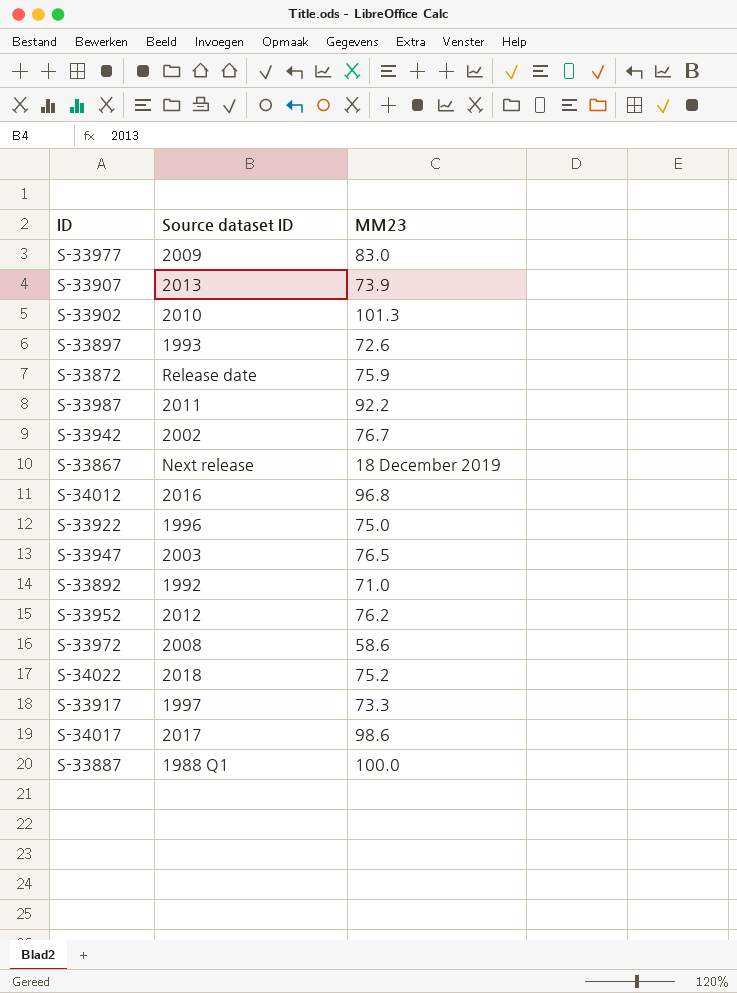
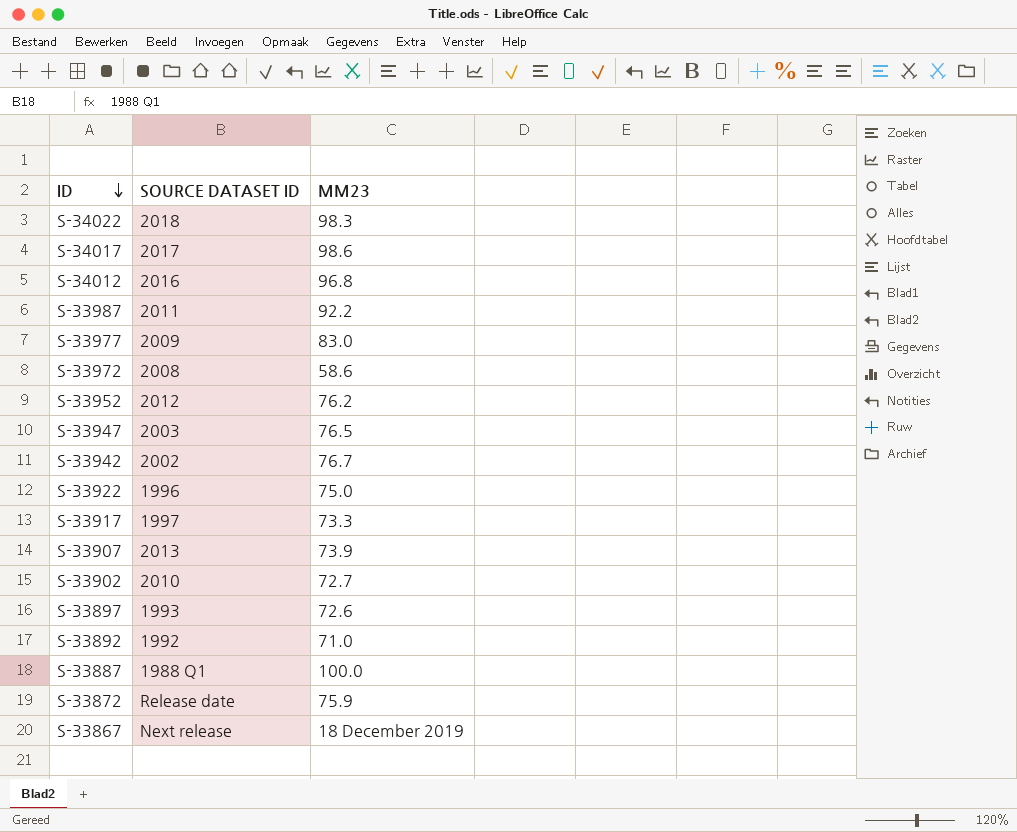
row order: none -> ID descending
column name: Source dataset ID -> SOURCE DATASET ID
S-34022 | MM23: 75.2 -> 98.3
S-33902 | MM23: 101.3 -> 72.7

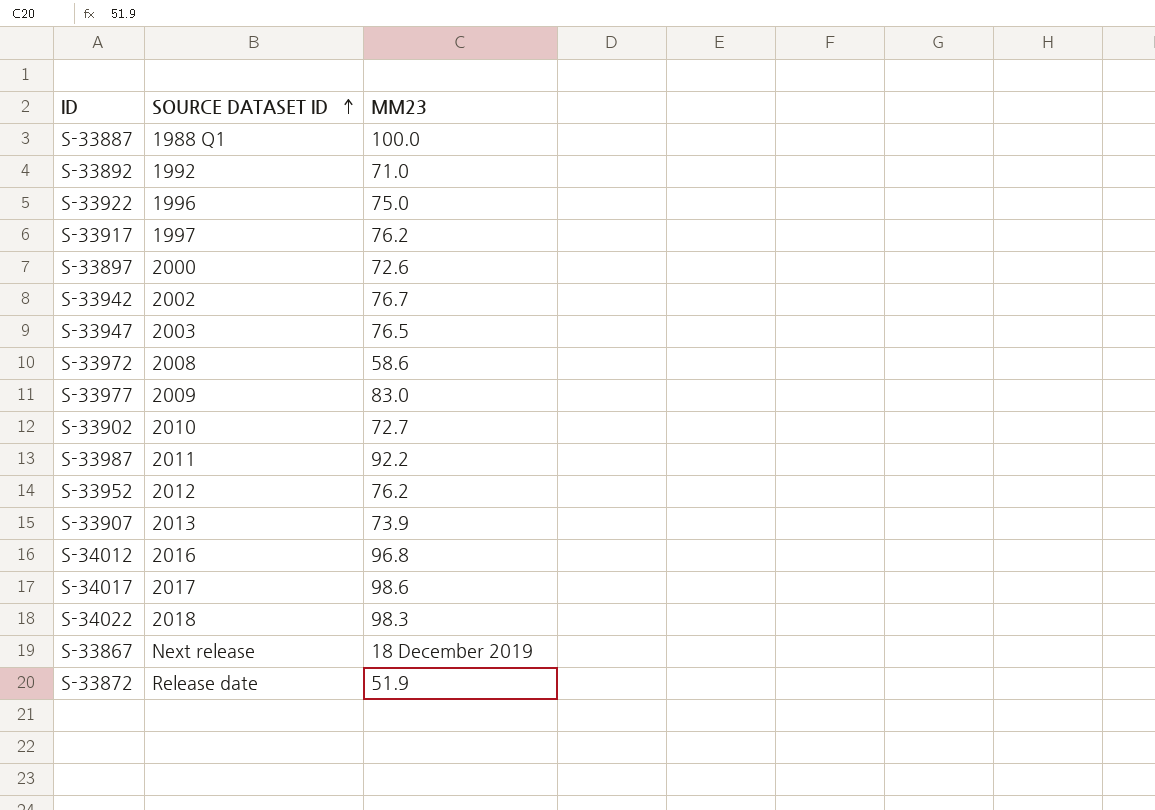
row order: ID descending -> SOURCE DATASET ID ascending
S-33917 | MM23: 73.3 -> 76.2
S-33897 | SOURCE DATASET ID: 1993 -> 2000
S-33872 | MM23: 75.9 -> 51.9

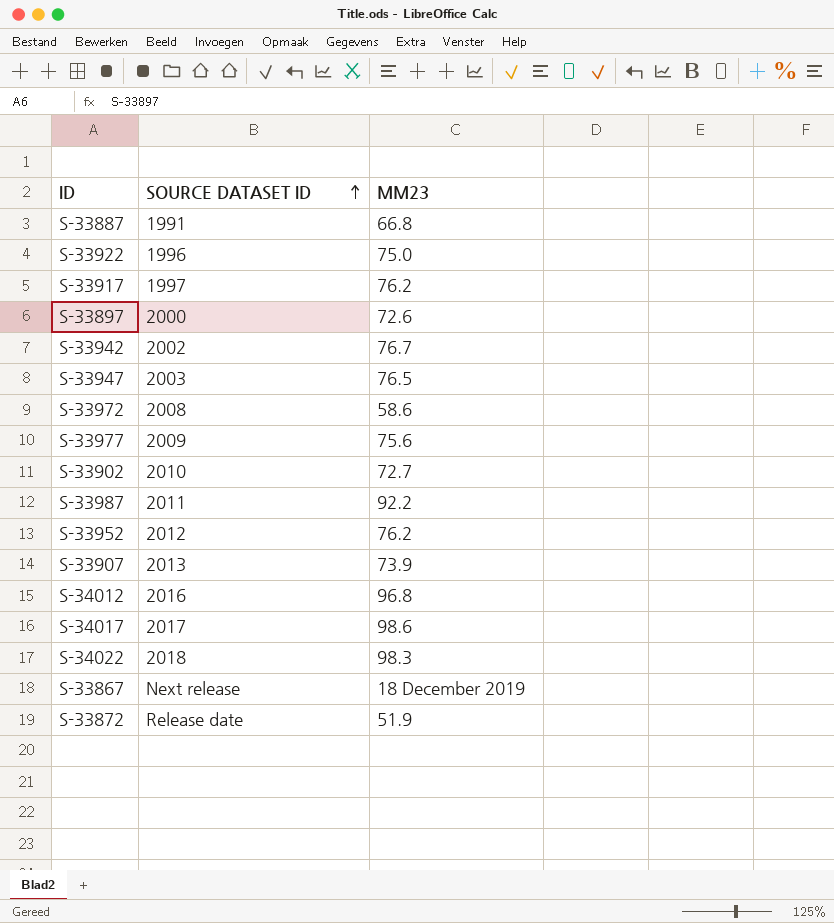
row S-33892: 1992 | 71.0 -> none
S-33887 | SOURCE DATASET ID: 1988 Q1 -> 1991
S-33887 | MM23: 100.0 -> 66.8
S-33977 | MM23: 83.0 -> 75.6

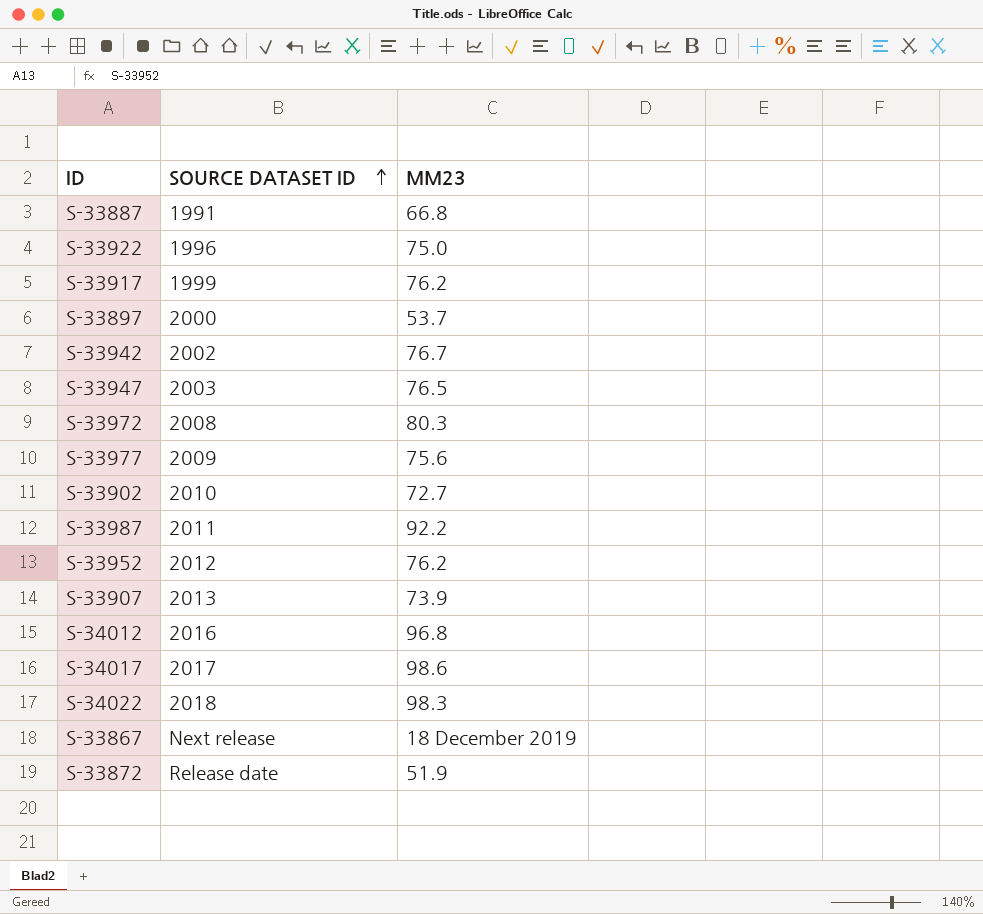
S-33917 | SOURCE DATASET ID: 1997 -> 1999
S-33897 | MM23: 72.6 -> 53.7
S-33972 | MM23: 58.6 -> 80.3

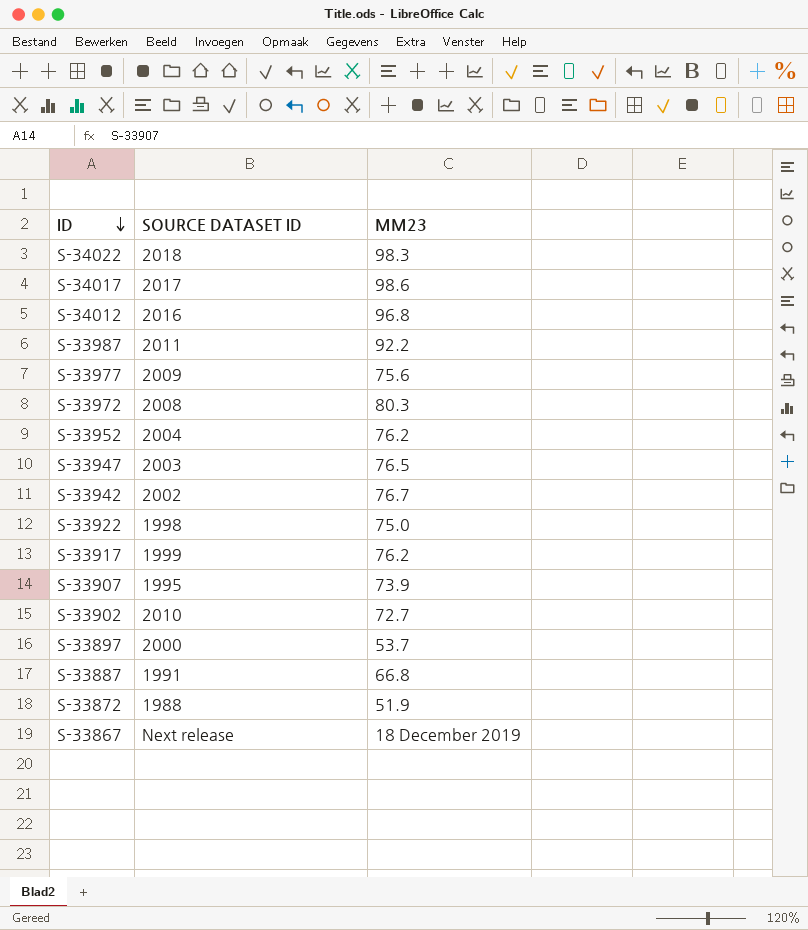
row order: SOURCE DATASET ID ascending -> ID descending
S-33952 | SOURCE DATASET ID: 2012 -> 2004
S-33922 | SOURCE DATASET ID: 1996 -> 1998
S-33907 | SOURCE DATASET ID: 2013 -> 1995
S-33872 | SOURCE DATASET ID: Release date -> 1988

